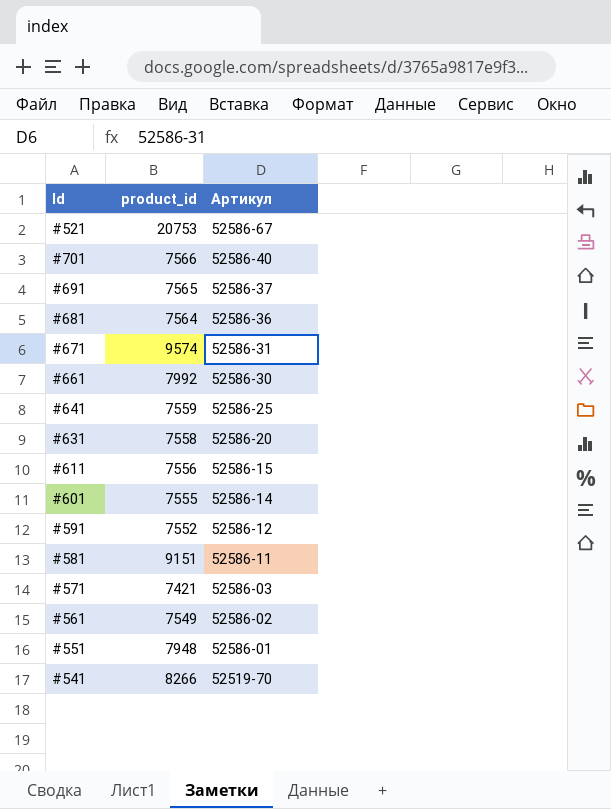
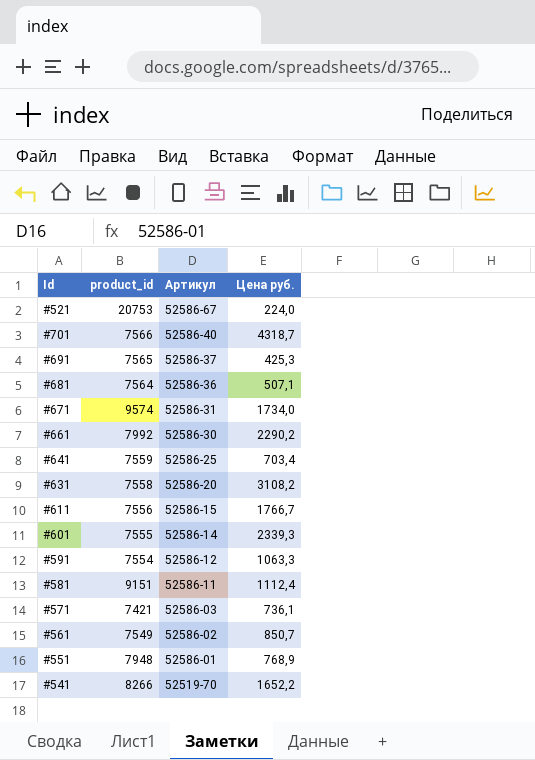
column Цена руб. | position: none -> 4
#591 | product_id: 7552 -> 7554

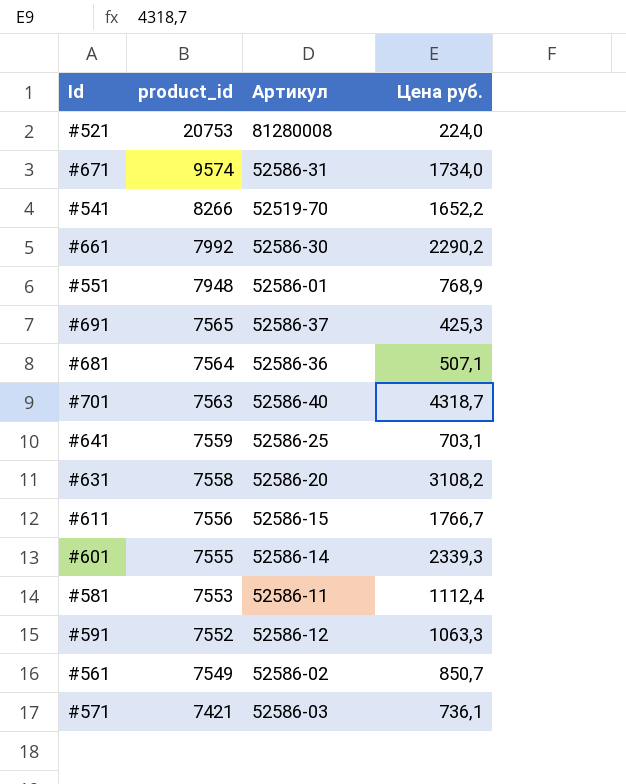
row order: Артикул descending -> product_id descending
#521 | Артикул: 52586-67 -> 81280008
#701 | product_id: 7566 -> 7563
#641 | Цена руб.: 703,4 -> 703,1
#581 | product_id: 9151 -> 7553
#591 | product_id: 7554 -> 7552

